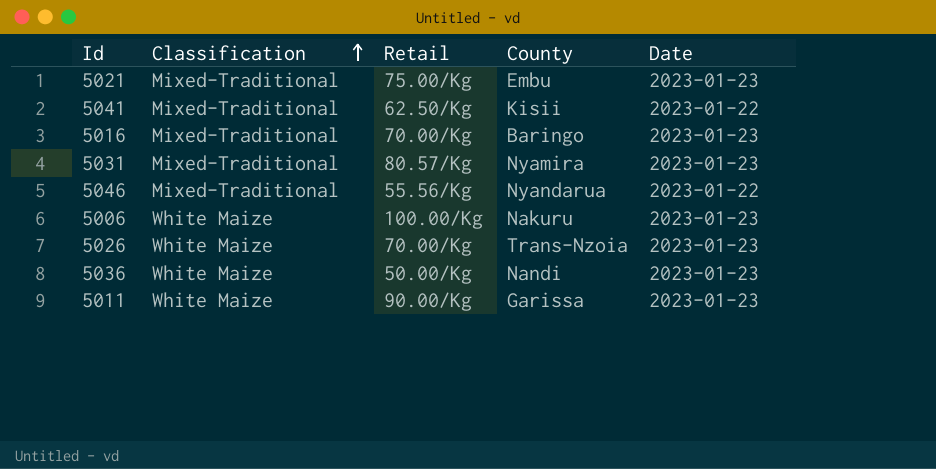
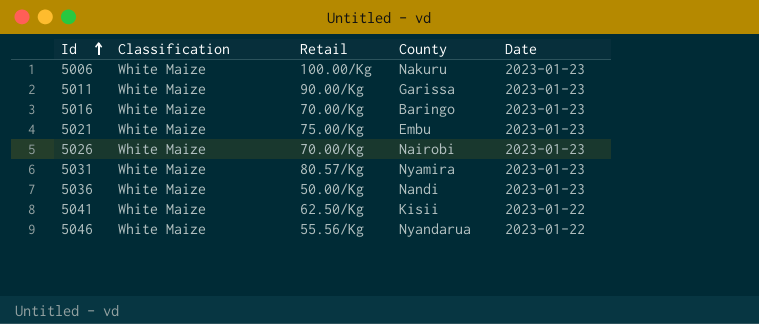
row order: Classification ascending -> Id ascending
5016 | Classification: Mixed-Traditional -> White Maize
5021 | Classification: Mixed-Traditional -> White Maize
5026 | County: Trans-Nzoia -> Nairobi
5031 | Classification: Mixed-Traditional -> White Maize
5041 | Classification: Mixed-Traditional -> White Maize
5046 | Classification: Mixed-Traditional -> White Maize

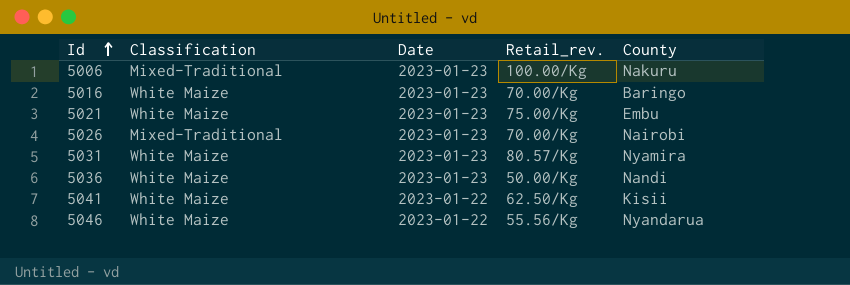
column Date | position: 5 -> 3
column name: Retail -> Retail_rev.
row 5011: White Maize | 90.00/Kg | Garissa | 2023-01-23 -> none
5006 | Classification: White Maize -> Mixed-Traditional
5026 | Classification: White Maize -> Mixed-Traditional

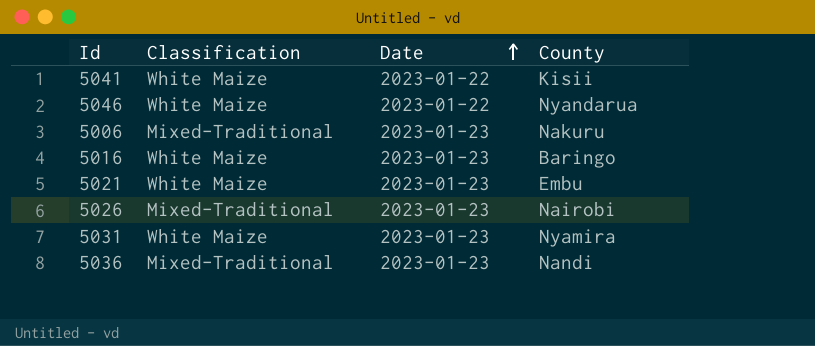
row order: Id ascending -> Date ascending
column Retail_rev. | position: 4 -> none
5036 | Classification: White Maize -> Mixed-Traditional

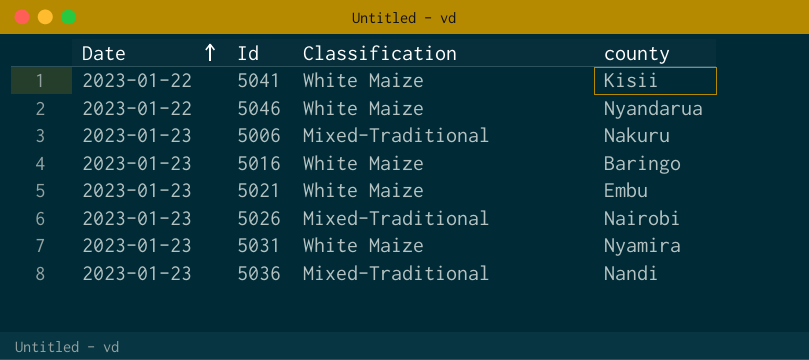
column Date | position: 3 -> 1
column name: County -> county

